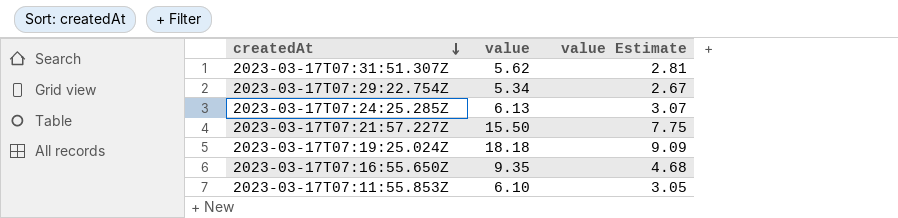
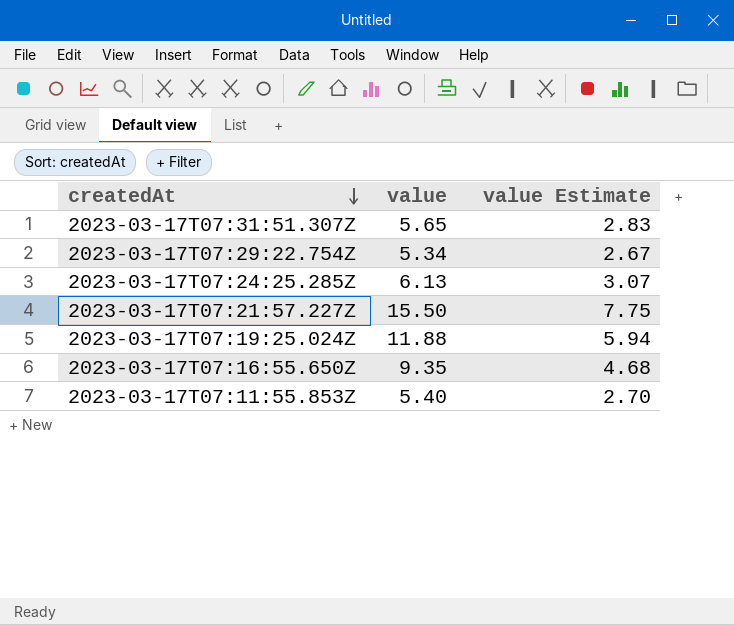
2023-03-17T07:31:51.307Z | value: 5.62 -> 5.65
2023-03-17T07:31:51.307Z | value Estimate: 2.81 -> 2.83
2023-03-17T07:19:25.024Z | value: 18.18 -> 11.88
2023-03-17T07:19:25.024Z | value Estimate: 9.09 -> 5.94
2023-03-17T07:11:55.853Z | value: 6.10 -> 5.40
2023-03-17T07:11:55.853Z | value Estimate: 3.05 -> 2.70

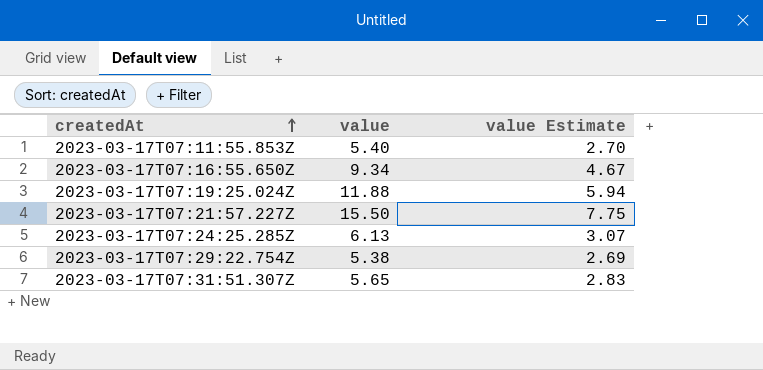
row order: createdAt descending -> createdAt ascending
2023-03-17T07:16:55.650Z | value: 9.35 -> 9.34
2023-03-17T07:16:55.650Z | value Estimate: 4.68 -> 4.67
2023-03-17T07:29:22.754Z | value: 5.34 -> 5.38
2023-03-17T07:29:22.754Z | value Estimate: 2.67 -> 2.69

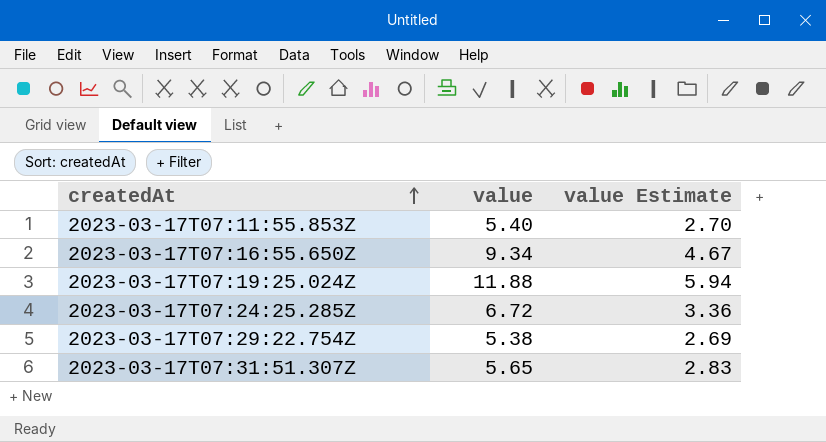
row 2023-03-17T07:21:57.227Z: 15.50 | 7.75 -> none
2023-03-17T07:24:25.285Z | value: 6.13 -> 6.72
2023-03-17T07:24:25.285Z | value Estimate: 3.07 -> 3.36

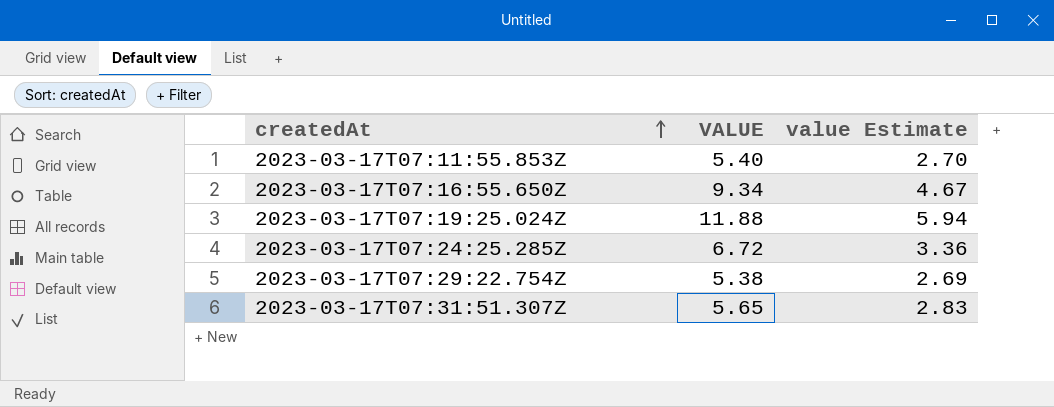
column name: value -> VALUE

